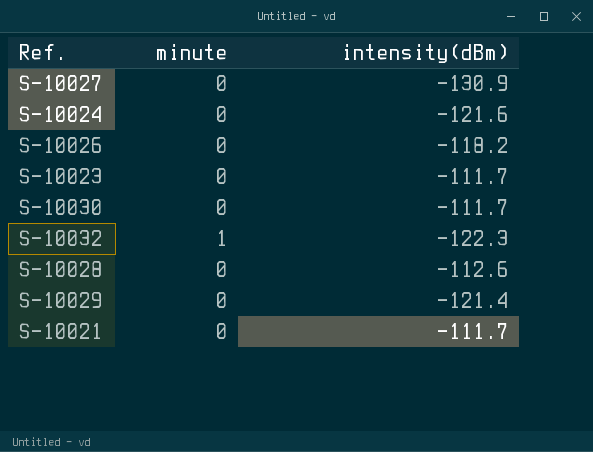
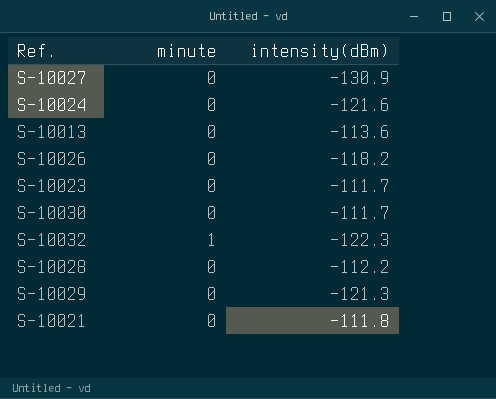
row S-10013: none -> 0 | -113.6
S-10028 | intensity(dBm): -112.6 -> -112.2
S-10029 | intensity(dBm): -121.4 -> -121.3
S-10021 | intensity(dBm): -111.7 -> -111.8

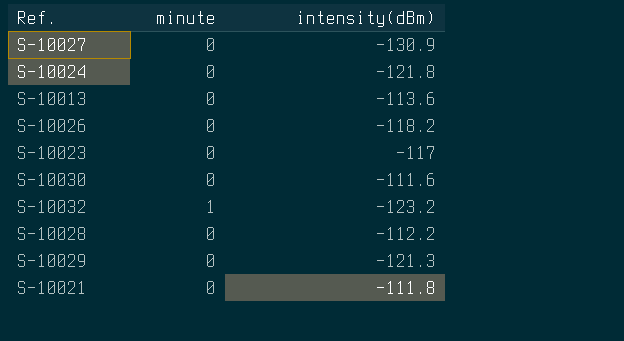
S-10024 | intensity(dBm): -121.6 -> -121.8
S-10023 | intensity(dBm): -111.7 -> -117
S-10030 | intensity(dBm): -111.7 -> -111.6
S-10032 | intensity(dBm): -122.3 -> -123.2

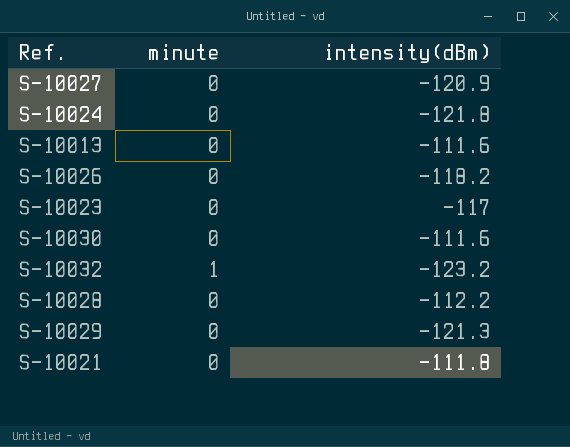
S-10027 | intensity(dBm): -130.9 -> -120.9
S-10013 | intensity(dBm): -113.6 -> -111.6

